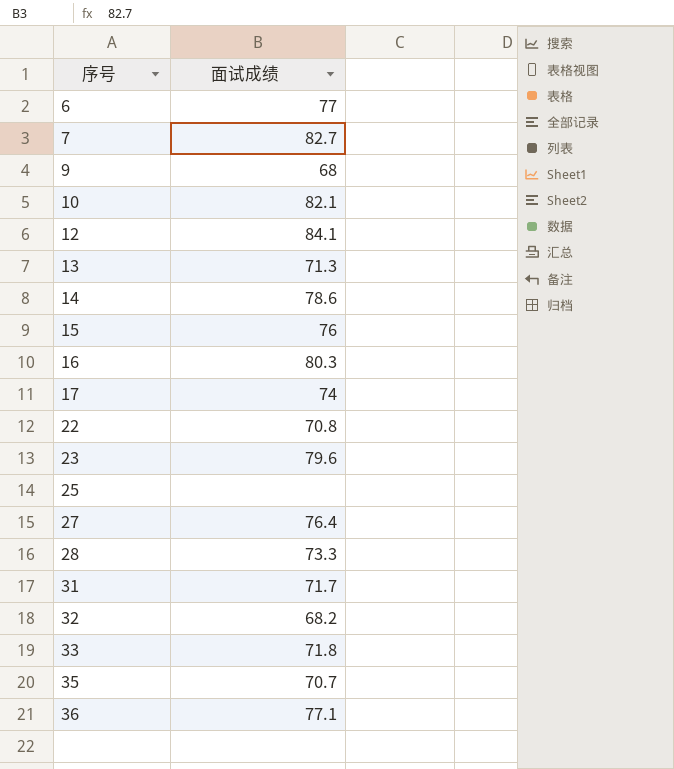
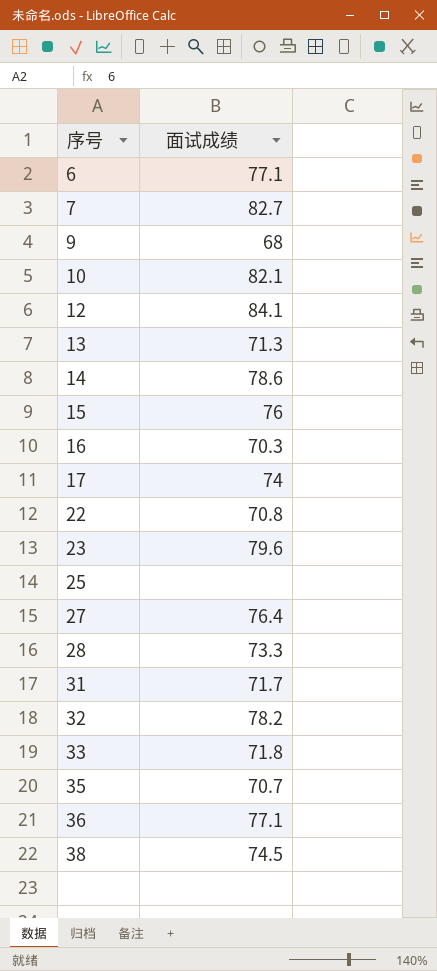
6 | 面试成绩: 77 -> 77.1
16 | 面试成绩: 80.3 -> 70.3
32 | 面试成绩: 68.2 -> 78.2
row 38: none -> 74.5

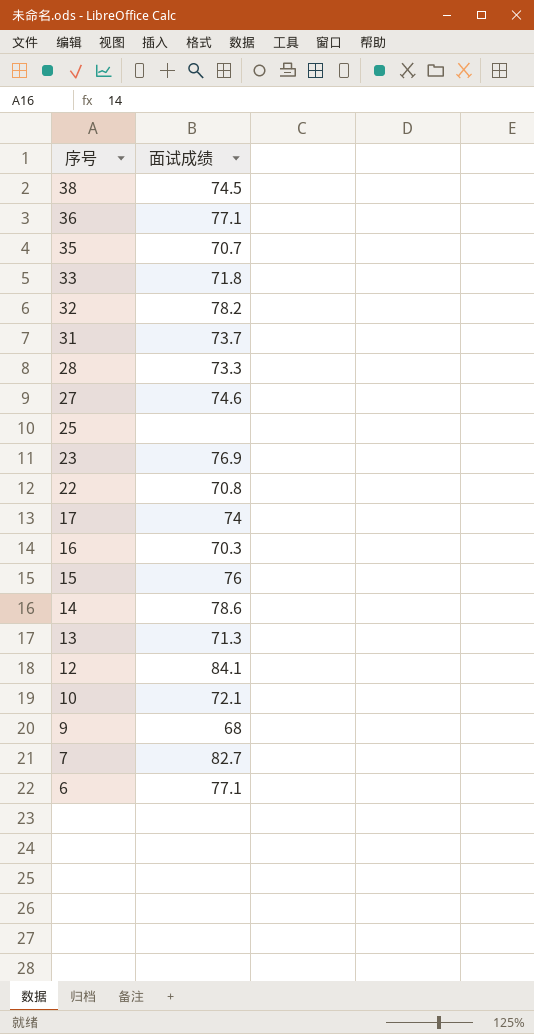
row order: 序号 ascending -> 序号 descending
31 | 面试成绩: 71.7 -> 73.7
27 | 面试成绩: 76.4 -> 74.6
23 | 面试成绩: 79.6 -> 76.9
10 | 面试成绩: 82.1 -> 72.1

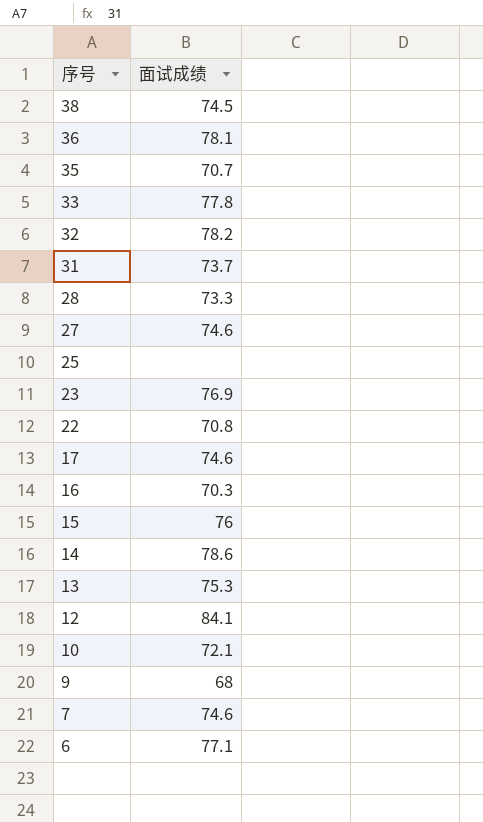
36 | 面试成绩: 77.1 -> 78.1
33 | 面试成绩: 71.8 -> 77.8
17 | 面试成绩: 74 -> 74.6
13 | 面试成绩: 71.3 -> 75.3
7 | 面试成绩: 82.7 -> 74.6

